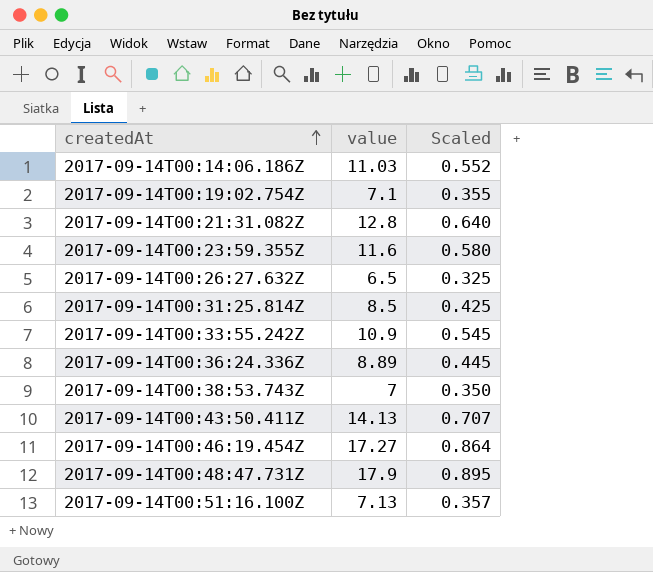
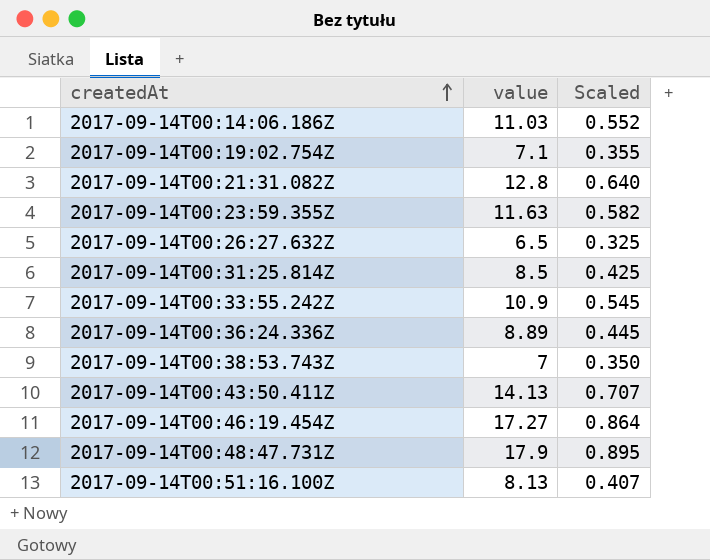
2017-09-14T00:23:59.355Z | value: 11.6 -> 11.63
2017-09-14T00:23:59.355Z | Scaled: 0.580 -> 0.582
2017-09-14T00:51:16.100Z | value: 7.13 -> 8.13
2017-09-14T00:51:16.100Z | Scaled: 0.357 -> 0.407

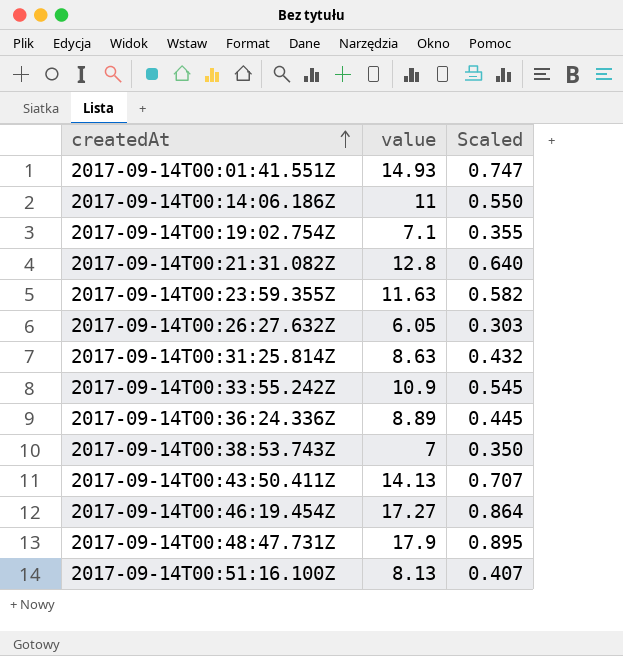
row 2017-09-14T00:01:41.551Z: none -> 14.93 | 0.747
2017-09-14T00:14:06.186Z | value: 11.03 -> 11
2017-09-14T00:14:06.186Z | Scaled: 0.552 -> 0.550
2017-09-14T00:26:27.632Z | value: 6.5 -> 6.05
2017-09-14T00:26:27.632Z | Scaled: 0.325 -> 0.303
2017-09-14T00:31:25.814Z | value: 8.5 -> 8.63
2017-09-14T00:31:25.814Z | Scaled: 0.425 -> 0.432

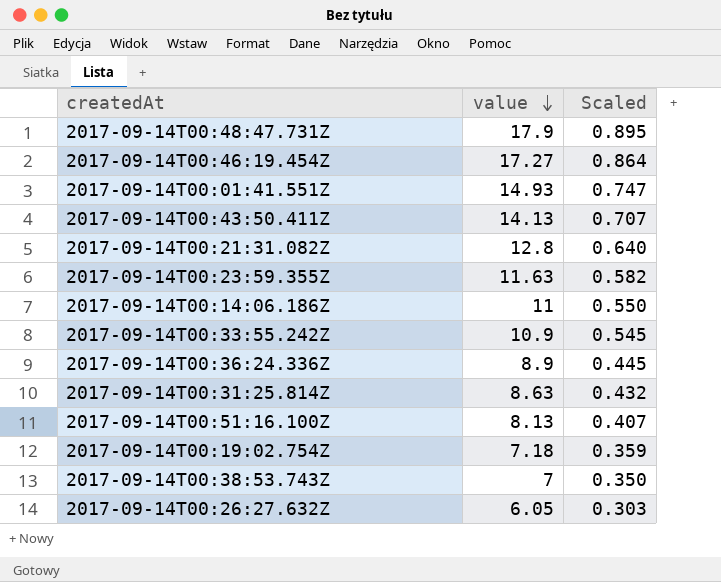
row order: createdAt ascending -> value descending
2017-09-14T00:36:24.336Z | value: 8.89 -> 8.9
2017-09-14T00:19:02.754Z | value: 7.1 -> 7.18
2017-09-14T00:19:02.754Z | Scaled: 0.355 -> 0.359

